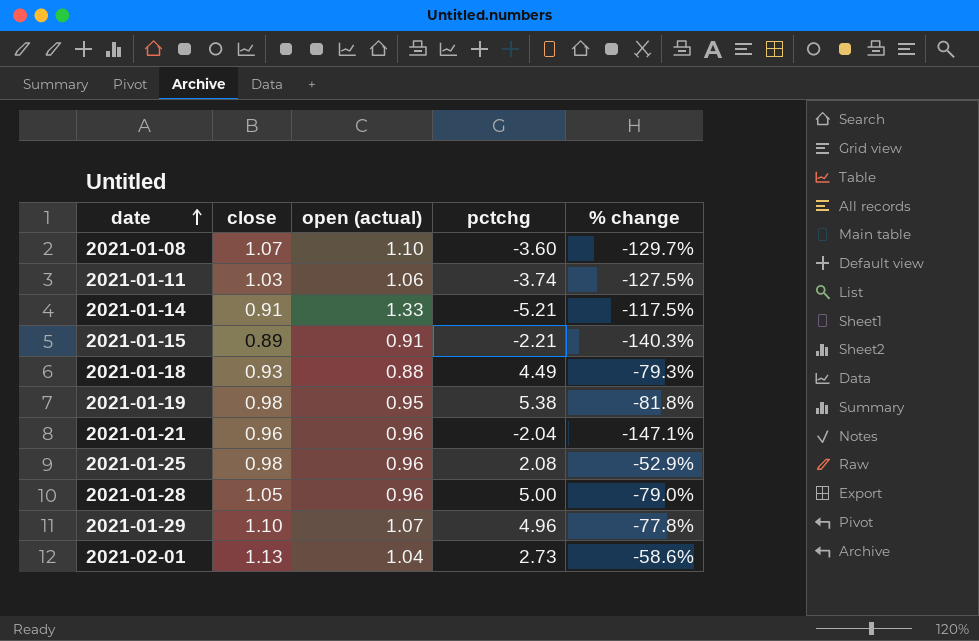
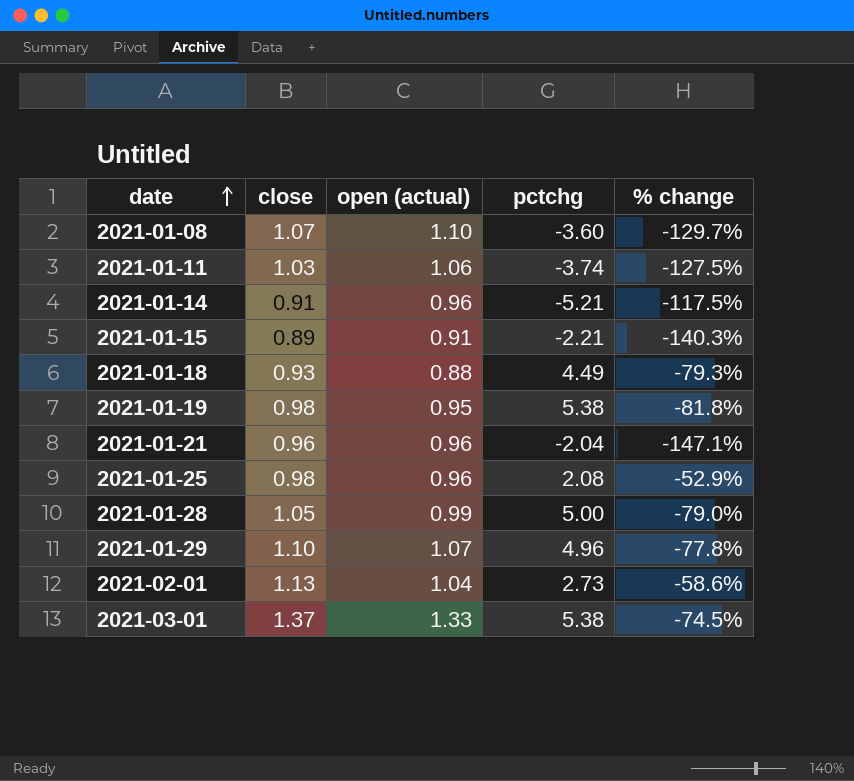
2021-01-14 | open (actual): 1.33 -> 0.96
2021-01-28 | open (actual): 0.96 -> 0.99
row 2021-03-01: none -> 1.37 | 1.33 | 5.38 | -74.5%

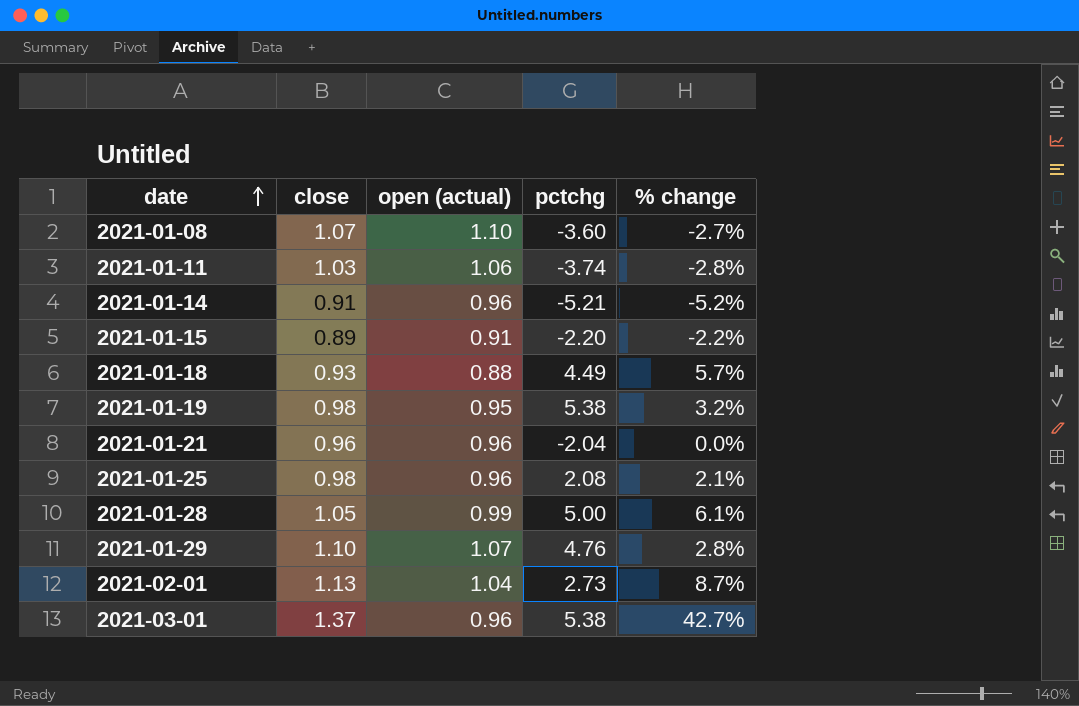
column % change | formula: ([close] - [pctchg]) / [pctchg] -> ([close] - [open (actual)]) / [open (actual)]
2021-01-15 | pctchg: -2.21 -> -2.20
2021-01-29 | pctchg: 4.96 -> 4.76
2021-03-01 | open (actual): 1.33 -> 0.96

